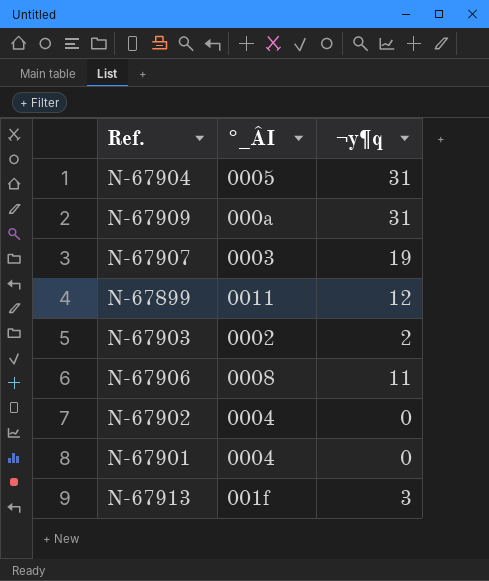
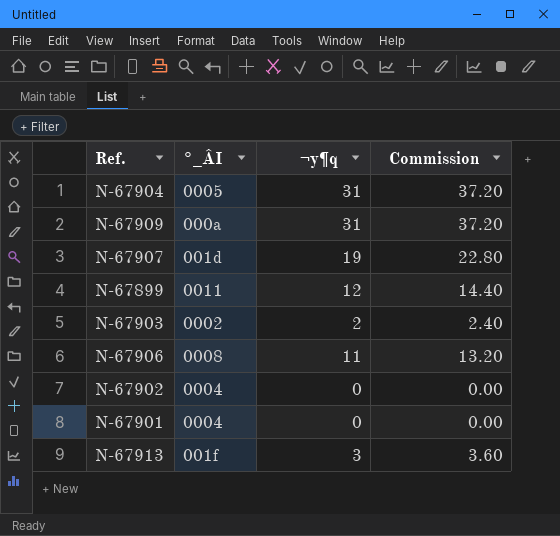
column Commission | formula: none -> [¬y¶q] * 1.2
N-67907 | °_ÂI: 0003 -> 001d

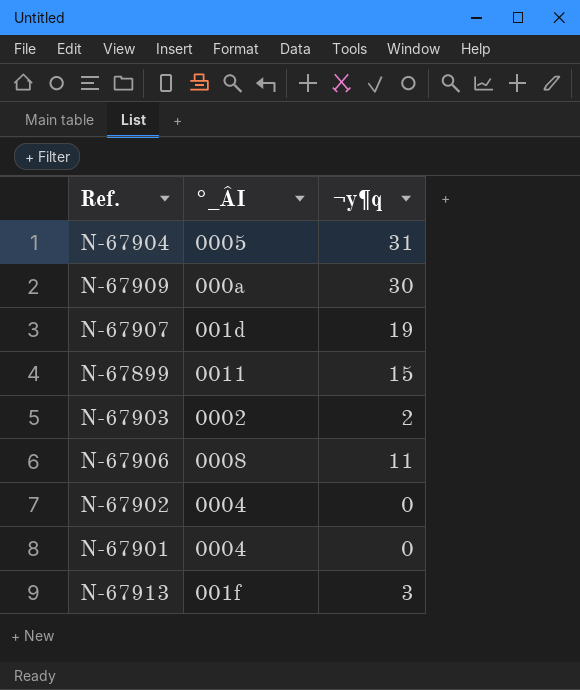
column Commission | formula: [¬y¶q] * 1.2 -> none
N-67909 | ¬y¶q: 31 -> 30
N-67899 | ¬y¶q: 12 -> 15

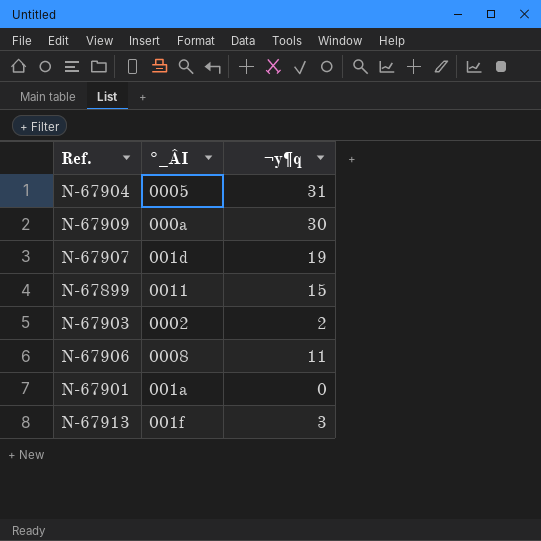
row N-67902: 0004 | 0 -> none
N-67901 | °_ÂI: 0004 -> 001a

